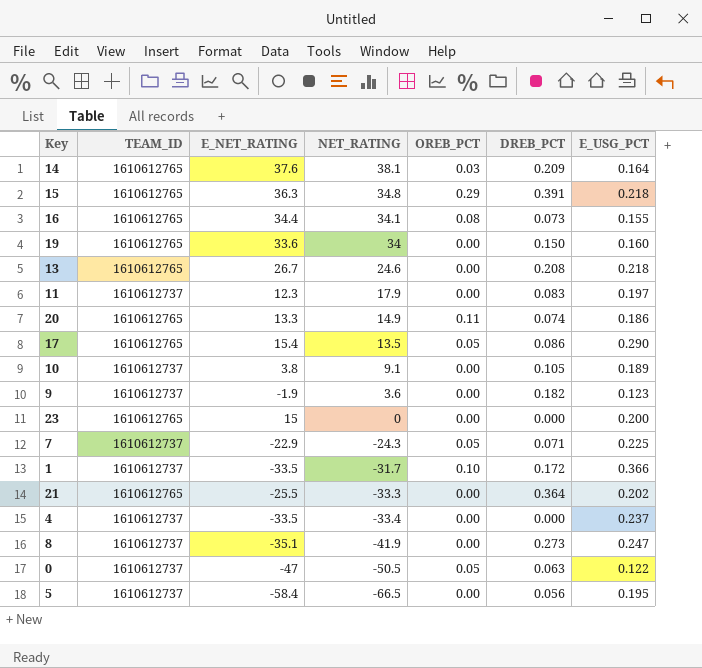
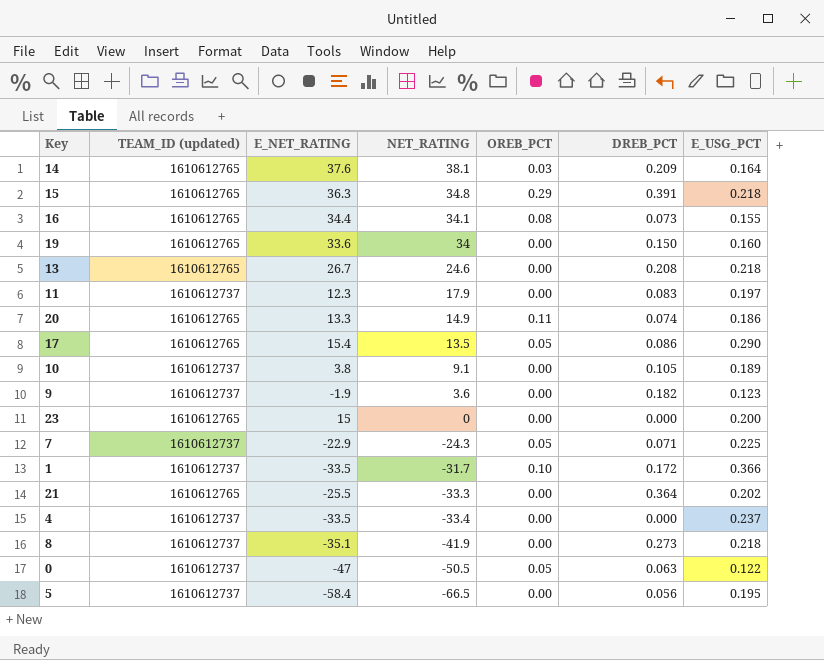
column name: TEAM_ID -> TEAM_ID (updated)
8 | E_USG_PCT: 0.247 -> 0.218

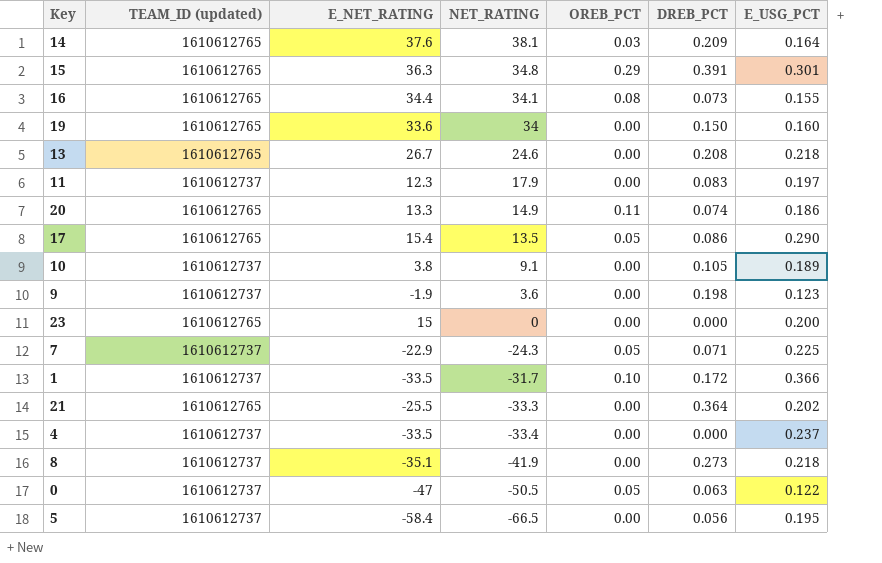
15 | E_USG_PCT: 0.218 -> 0.301
9 | DREB_PCT: 0.182 -> 0.198

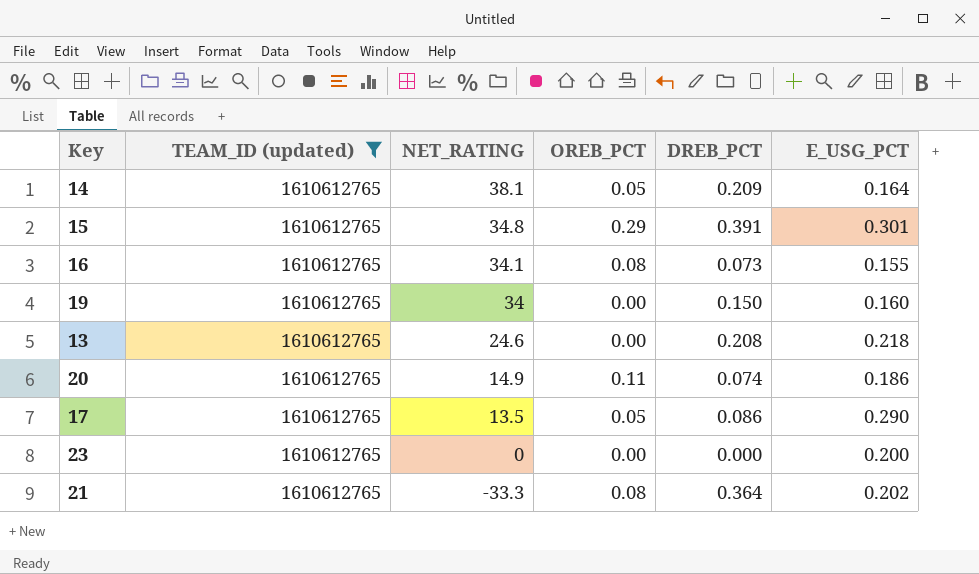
filter: none -> TEAM_ID (updated) = 1610612765
column E_NET_RATING | position: 3 -> none
14 | OREB_PCT: 0.03 -> 0.05
21 | OREB_PCT: 0.00 -> 0.08

